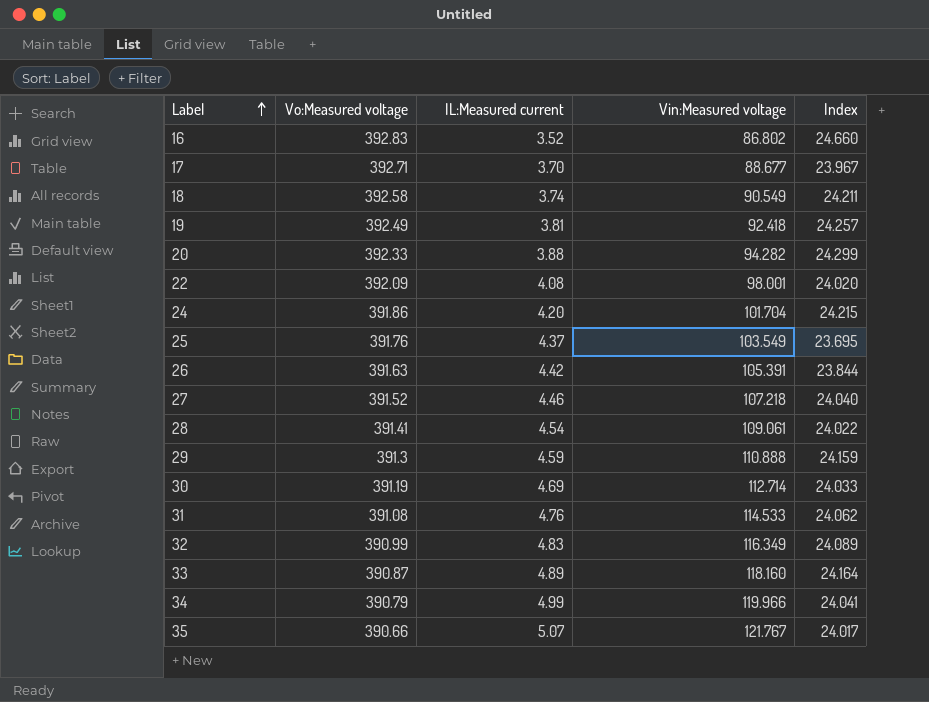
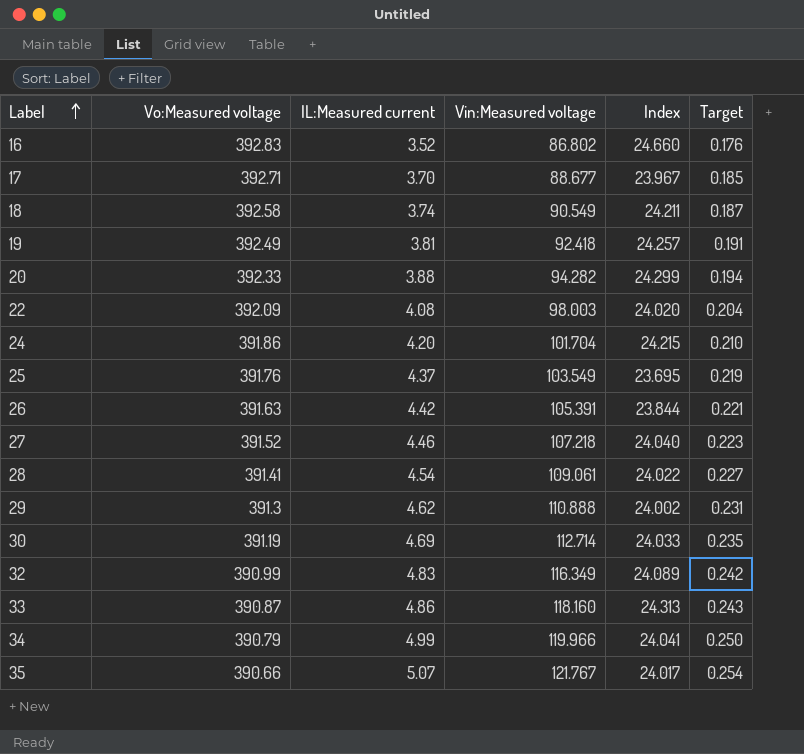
column Target | formula: none -> [IL:Measured current] * 0.05
row 31: 391.08 | 4.76 | 114.533 | 24.062 -> none
22 | Vin:Measured voltage: 98.001 -> 98.003
29 | IL:Measured current: 4.59 -> 4.62
29 | Index: 24.159 -> 24.002
33 | IL:Measured current: 4.89 -> 4.86
33 | Index: 24.164 -> 24.313

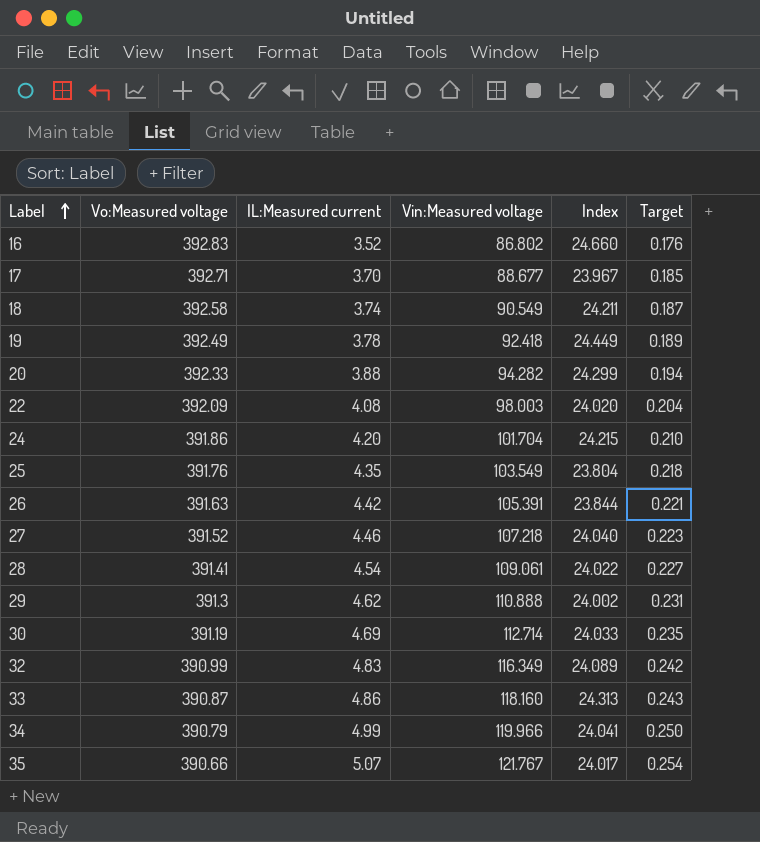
19 | IL:Measured current: 3.81 -> 3.78
19 | Index: 24.257 -> 24.449
19 | Target: 0.191 -> 0.189
25 | IL:Measured current: 4.37 -> 4.35
25 | Index: 23.695 -> 23.804
25 | Target: 0.219 -> 0.218

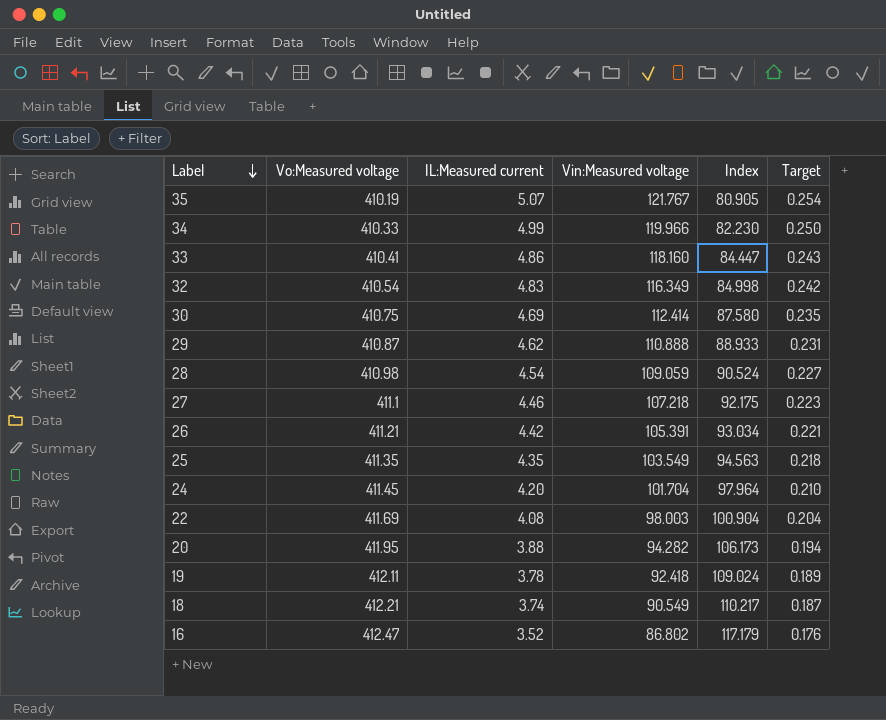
row order: Label ascending -> Label descending
column Index | formula: [Vin:Measured voltage] / [IL:Measured current] -> [Vo:Measured voltage] / [IL:Measured current]
row 17: 392.71 | 3.70 | 88.677 | 23.967 | 0.185 -> none
35 | Vo:Measured voltage: 390.66 -> 410.19
34 | Vo:Measured voltage: 390.79 -> 410.33
33 | Vo:Measured voltage: 390.87 -> 410.41
32 | Vo:Measured voltage: 390.99 -> 410.54
30 | Vo:Measured voltage: 391.19 -> 410.75
30 | Vin:Measured voltage: 112.714 -> 112.414
29 | Vo:Measured voltage: 391.3 -> 410.87
28 | Vo:Measured voltage: 391.41 -> 410.98
28 | Vin:Measured voltage: 109.061 -> 109.059
27 | Vo:Measured voltage: 391.52 -> 411.1
26 | Vo:Measured voltage: 391.63 -> 411.21
25 | Vo:Measured voltage: 391.76 -> 411.35
24 | Vo:Measured voltage: 391.86 -> 411.45
22 | Vo:Measured voltage: 392.09 -> 411.69
20 | Vo:Measured voltage: 392.33 -> 411.95
19 | Vo:Measured voltage: 392.49 -> 412.11
18 | Vo:Measured voltage: 392.58 -> 412.21
16 | Vo:Measured voltage: 392.83 -> 412.47

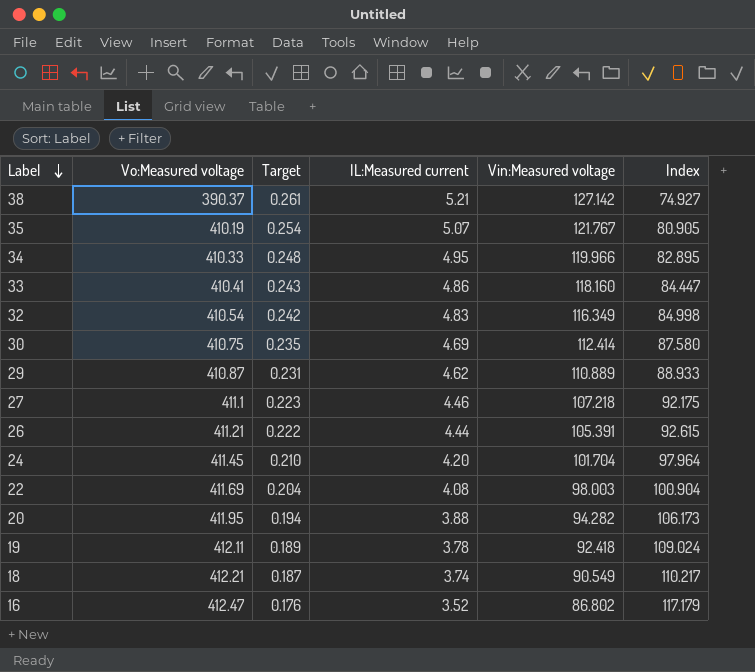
column Target | position: 6 -> 3
row 28: 410.98 | 4.54 | 109.059 | 90.524 | 0.227 -> none
row 25: 411.35 | 4.35 | 103.549 | 94.563 | 0.218 -> none
row 38: none -> 390.37 | 0.261 | 5.21 | 127.142 | 74.927
34 | Target: 0.250 -> 0.248
34 | IL:Measured current: 4.99 -> 4.95
34 | Index: 82.230 -> 82.895
29 | Vin:Measured voltage: 110.888 -> 110.889
26 | Target: 0.221 -> 0.222
26 | IL:Measured current: 4.42 -> 4.44
26 | Index: 93.034 -> 92.615

